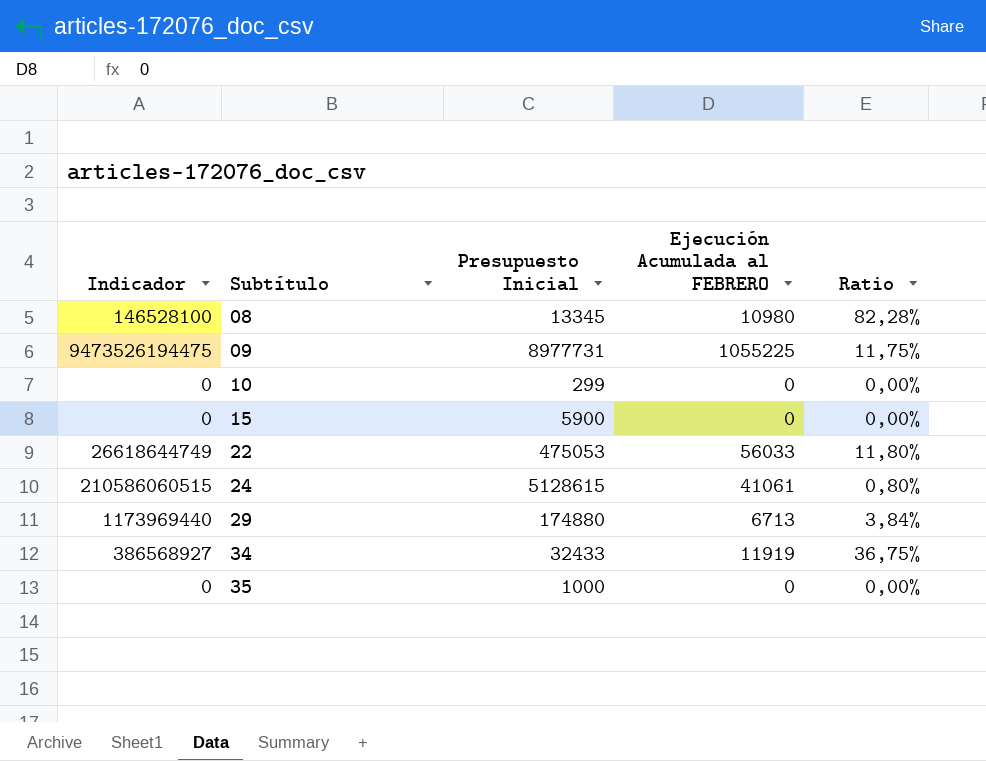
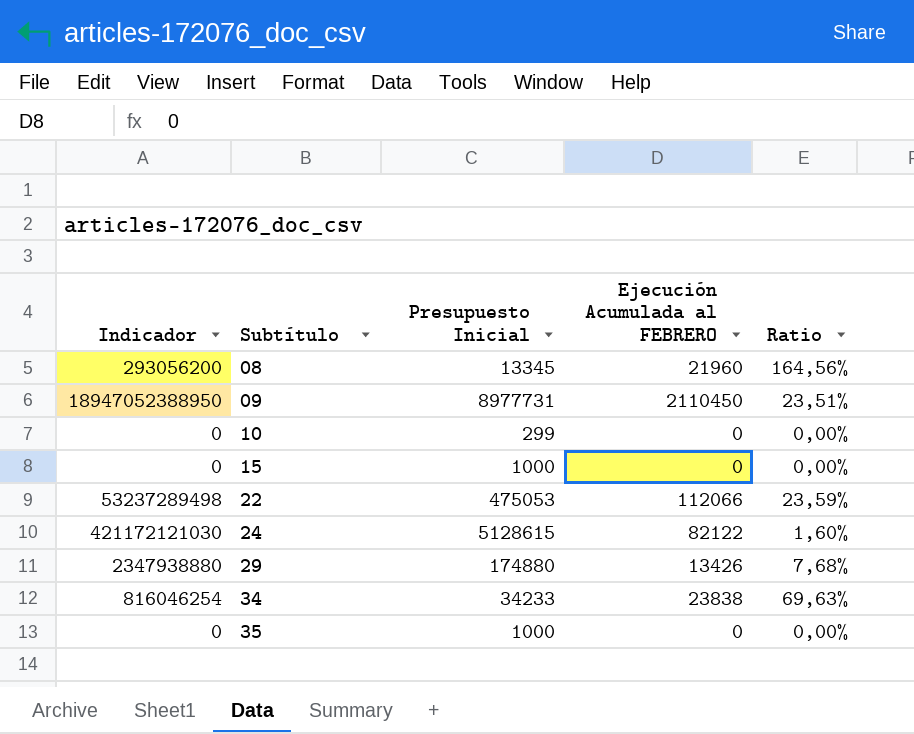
08 | Indicador: 146528100 -> 293056200
08 | Ejecución Acumulada al FEBRERO: 10980 -> 21960
08 | Ratio: 82,28% -> 164,56%
09 | Indicador: 9473526194475 -> 18947052388950
09 | Ejecución Acumulada al FEBRERO: 1055225 -> 2110450
09 | Ratio: 11,75% -> 23,51%
15 | Presupuesto Inicial: 5900 -> 1000
22 | Indicador: 26618644749 -> 53237289498
22 | Ejecución Acumulada al FEBRERO: 56033 -> 112066
22 | Ratio: 11,80% -> 23,59%
24 | Indicador: 210586060515 -> 421172121030
24 | Ejecución Acumulada al FEBRERO: 41061 -> 82122
24 | Ratio: 0,80% -> 1,60%
29 | Indicador: 1173969440 -> 2347938880
29 | Ejecución Acumulada al FEBRERO: 6713 -> 13426
29 | Ratio: 3,84% -> 7,68%
34 | Indicador: 386568927 -> 816046254
34 | Presupuesto Inicial: 32433 -> 34233
34 | Ejecución Acumulada al FEBRERO: 11919 -> 23838
34 | Ratio: 36,75% -> 69,63%

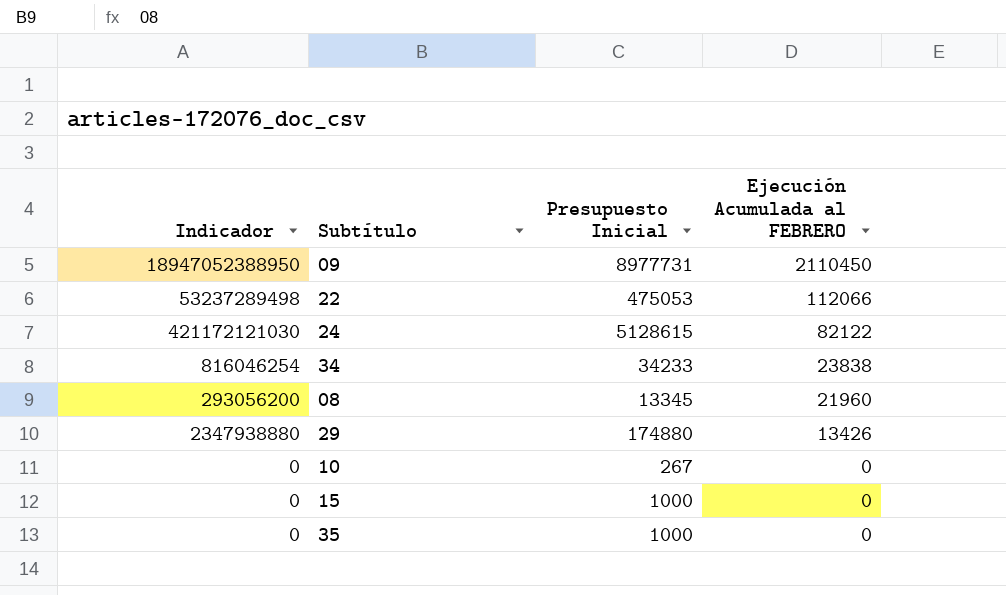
row order: Subtítulo ascending -> Ejecución Acumulada al FEBRERO descending
column Ratio | formula: [Ejecución Acumulada al FEBRERO] / [Presupuesto Inicial] -> none
10 | Presupuesto Inicial: 299 -> 267

